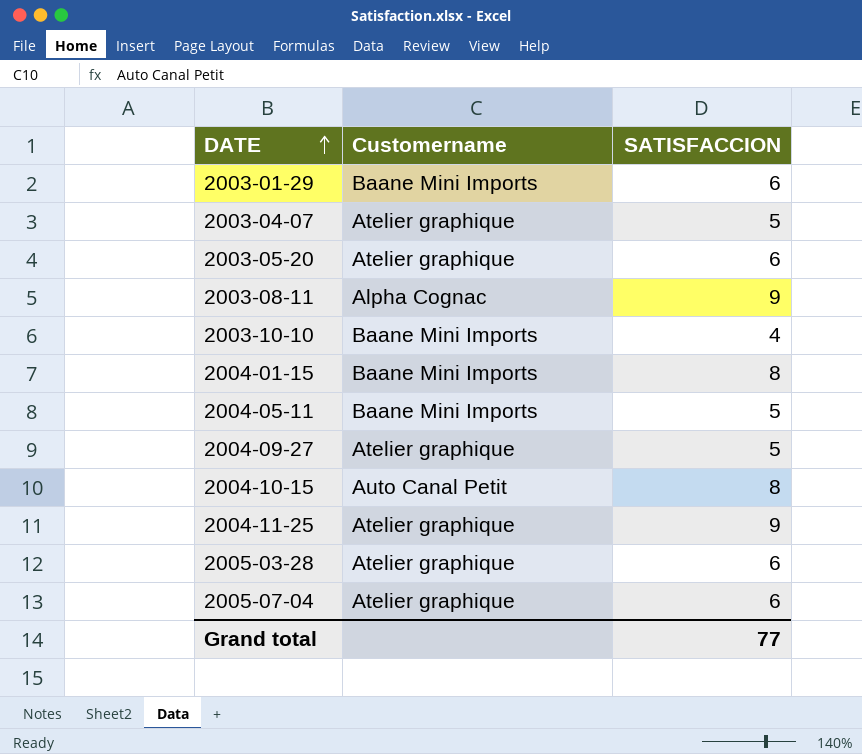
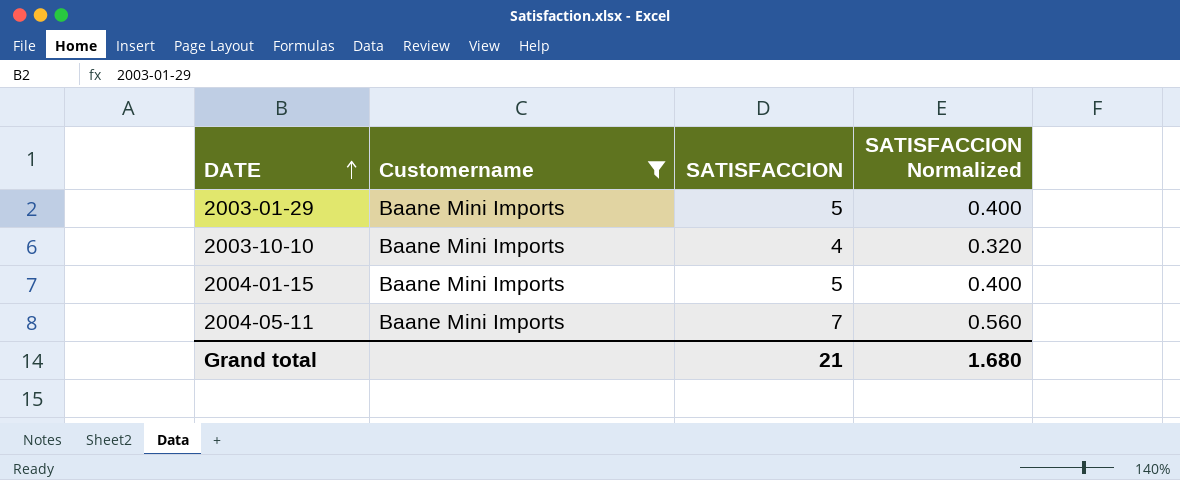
filter: none -> Customername = Baane Mini Imports
column SATISFACCION Normalized | formula: none -> [SATISFACCION] * 0.08
2003-01-29 | SATISFACCION: 6 -> 5
2004-01-15 | SATISFACCION: 8 -> 5
2004-05-11 | SATISFACCION: 5 -> 7
Grand total | SATISFACCION: 77 -> 21

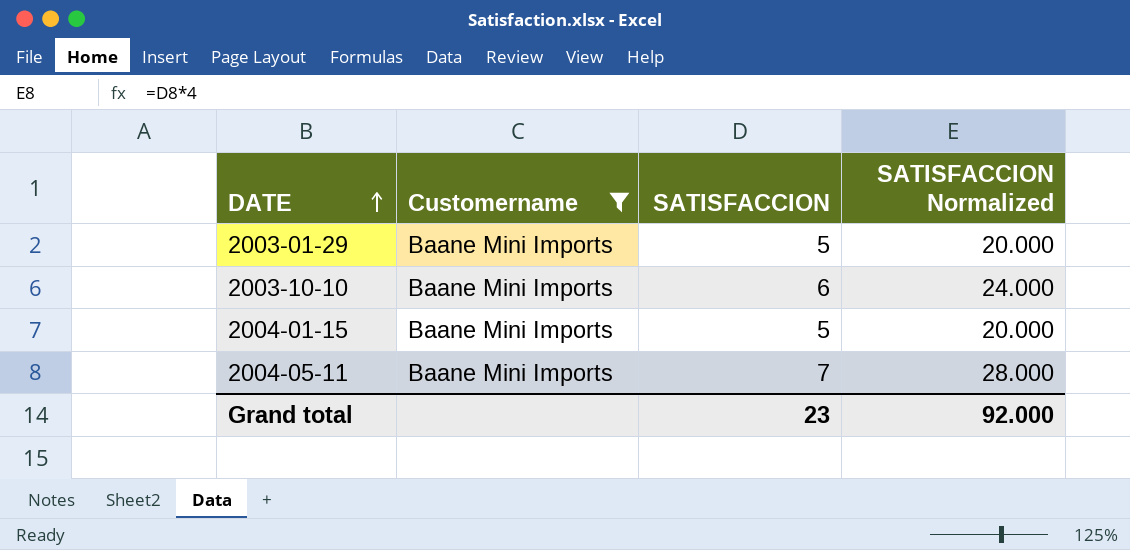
column SATISFACCION Normalized | formula: [SATISFACCION] * 0.08 -> [SATISFACCION] * 4
2003-10-10 | SATISFACCION: 4 -> 6
Grand total | SATISFACCION: 21 -> 23
Grand total | SATISFACCION Normalized: 1.680 -> 92.000

